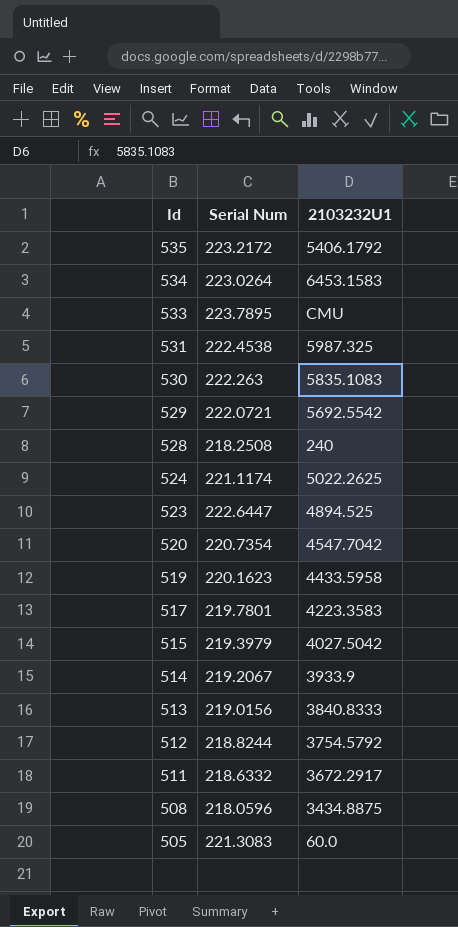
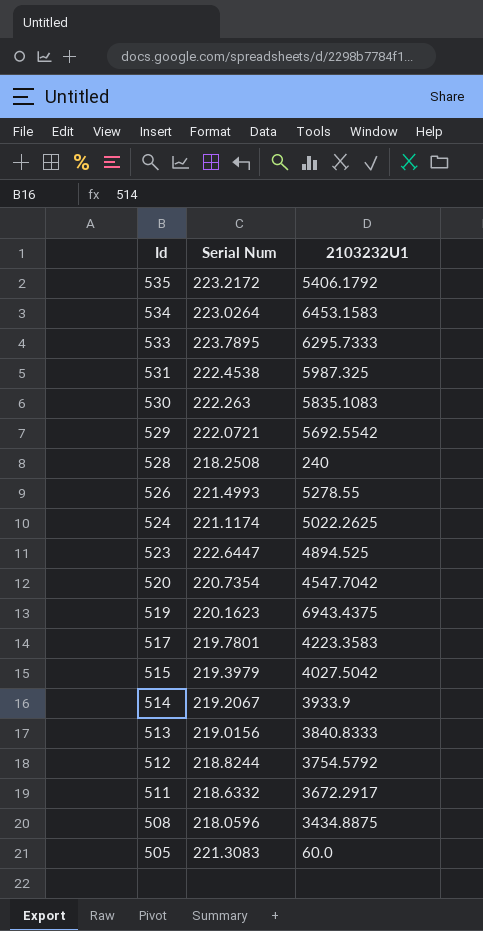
533 | 2103232U1: CMU -> 6295.7333
row 526: none -> 221.4993 | 5278.55
519 | 2103232U1: 4433.5958 -> 6943.4375

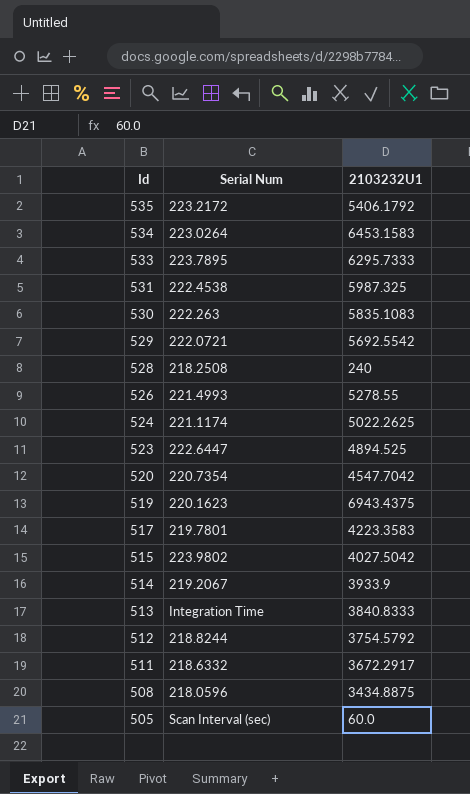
515 | Serial Num: 219.3979 -> 223.9802
513 | Serial Num: 219.0156 -> Integration Time
505 | Serial Num: 221.3083 -> Scan Interval (sec)

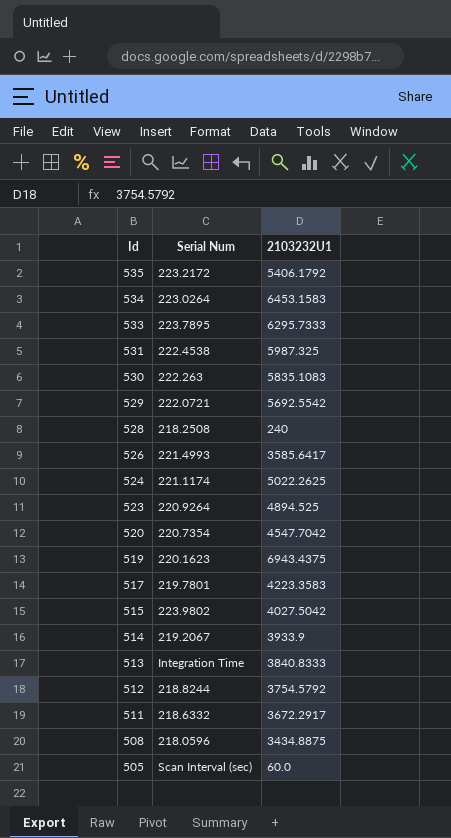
526 | 2103232U1: 5278.55 -> 3585.6417
523 | Serial Num: 222.6447 -> 220.9264

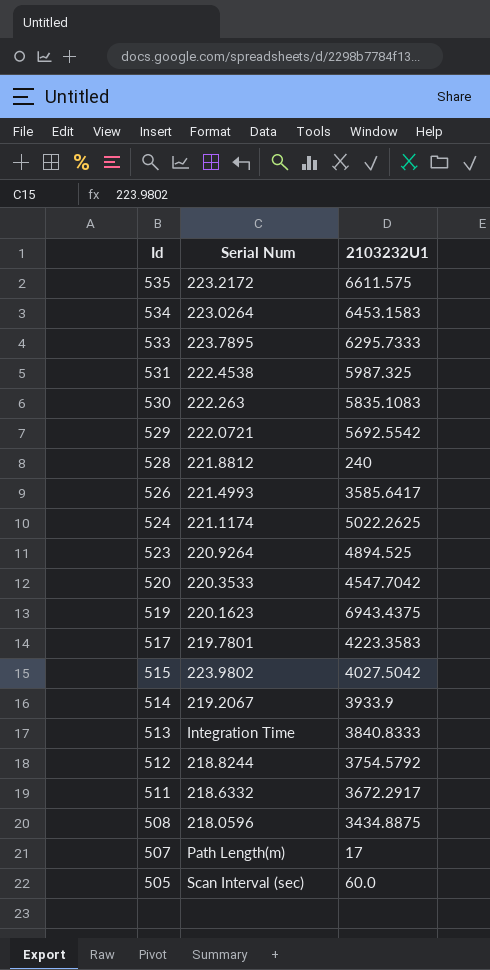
535 | 2103232U1: 5406.1792 -> 6611.575
528 | Serial Num: 218.2508 -> 221.8812
520 | Serial Num: 220.7354 -> 220.3533
row 507: none -> Path Length(m) | 17

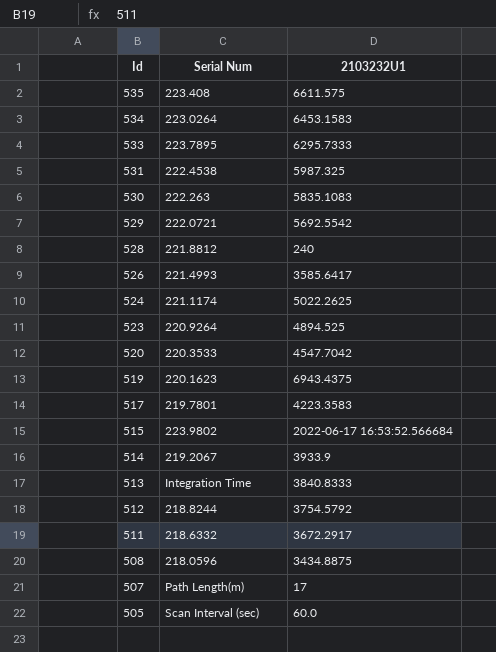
535 | Serial Num: 223.2172 -> 223.408
515 | 2103232U1: 4027.5042 -> 2022-06-17 16:53:52.566684

